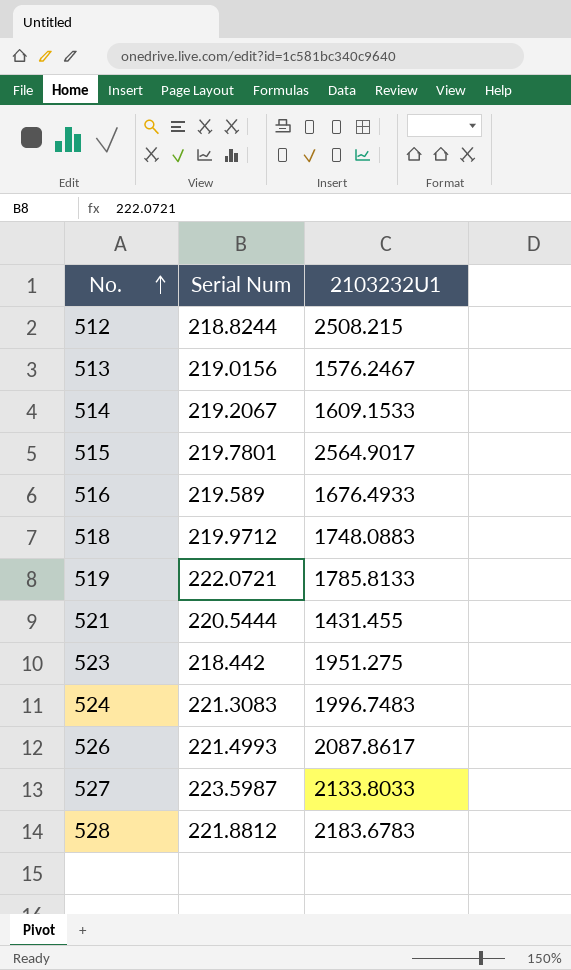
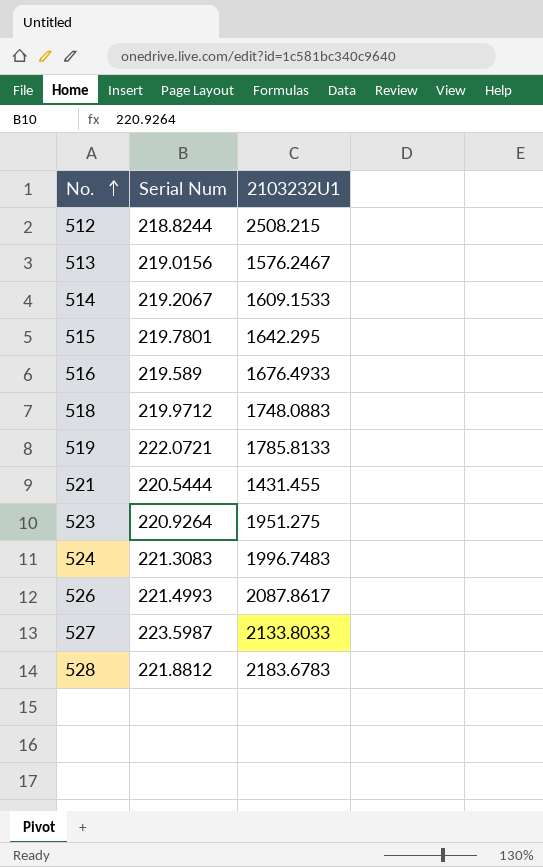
515 | 2103232U1: 2564.9017 -> 1642.295
523 | Serial Num: 218.442 -> 220.9264

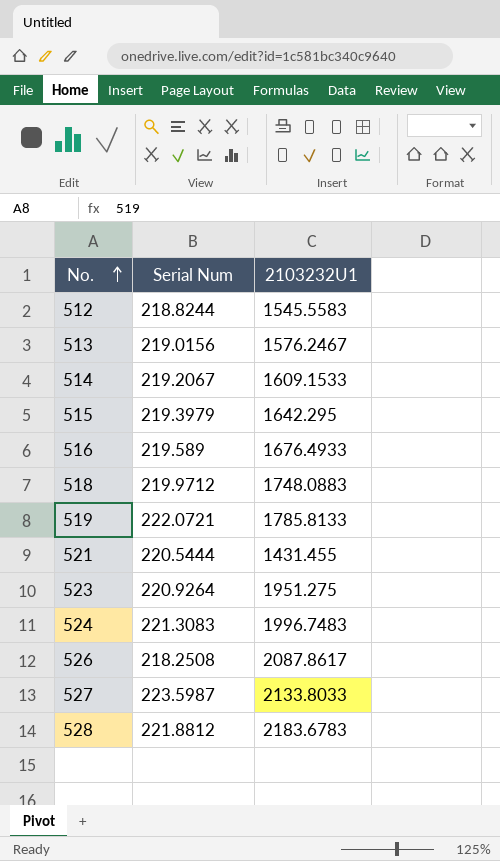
512 | 2103232U1: 2508.215 -> 1545.5583
515 | Serial Num: 219.7801 -> 219.3979
526 | Serial Num: 221.4993 -> 218.2508

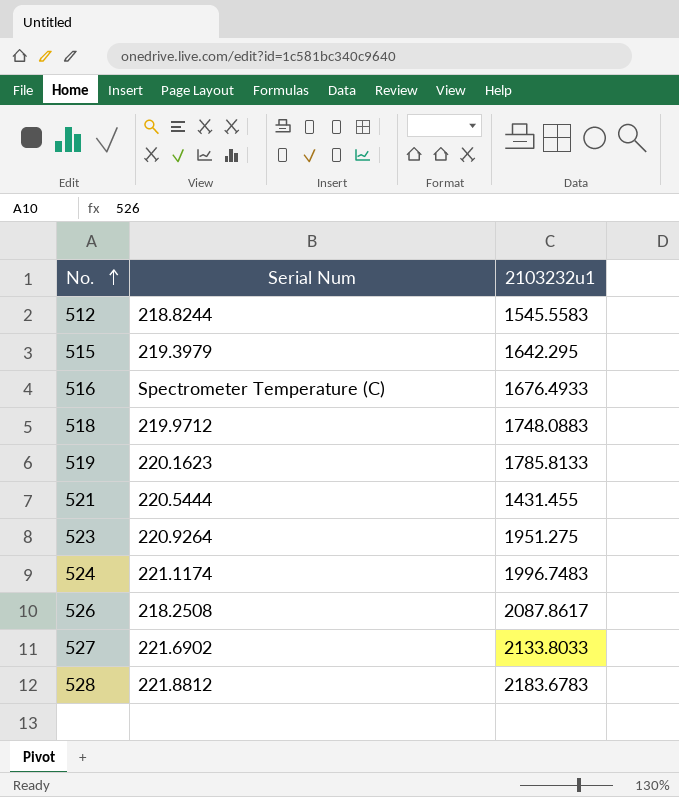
column name: 2103232U1 -> 2103232u1
row 513: 219.0156 | 1576.2467 -> none
row 514: 219.2067 | 1609.1533 -> none
516 | Serial Num: 219.589 -> Spectrometer Temperature (C)
519 | Serial Num: 222.0721 -> 220.1623
524 | Serial Num: 221.3083 -> 221.1174
527 | Serial Num: 223.5987 -> 221.6902

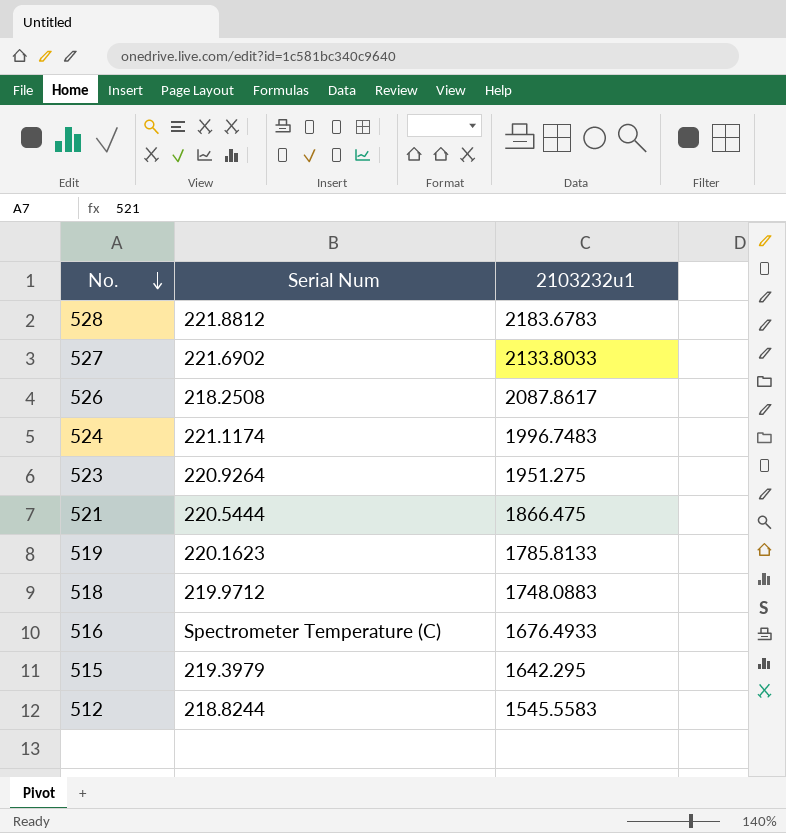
row order: No. ascending -> No. descending
521 | 2103232u1: 1431.455 -> 1866.475

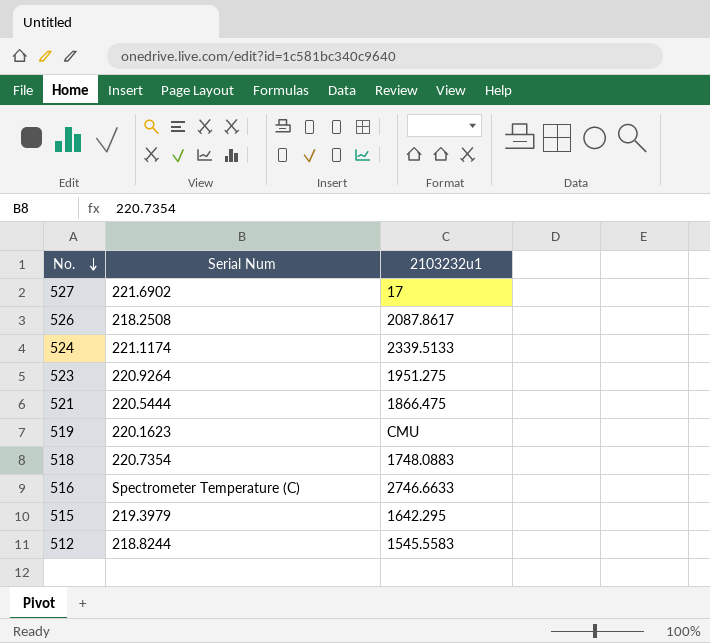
row 528: 221.8812 | 2183.6783 -> none
527 | 2103232u1: 2133.8033 -> 17
524 | 2103232u1: 1996.7483 -> 2339.5133
519 | 2103232u1: 1785.8133 -> CMU
518 | Serial Num: 219.9712 -> 220.7354
516 | 2103232u1: 1676.4933 -> 2746.6633

